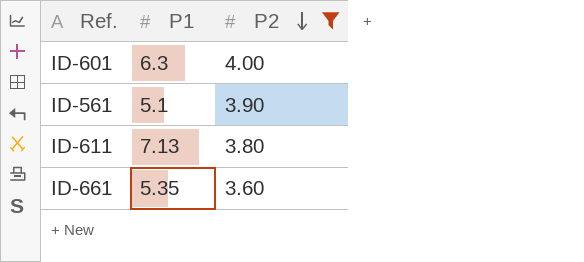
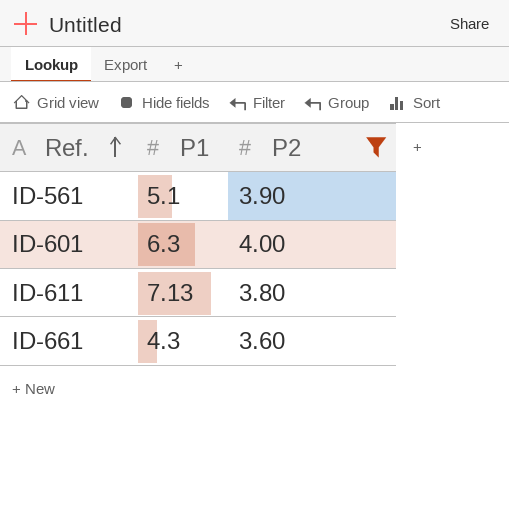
row order: P2 descending -> Ref. ascending
ID-661 | P1: 5.35 -> 4.3

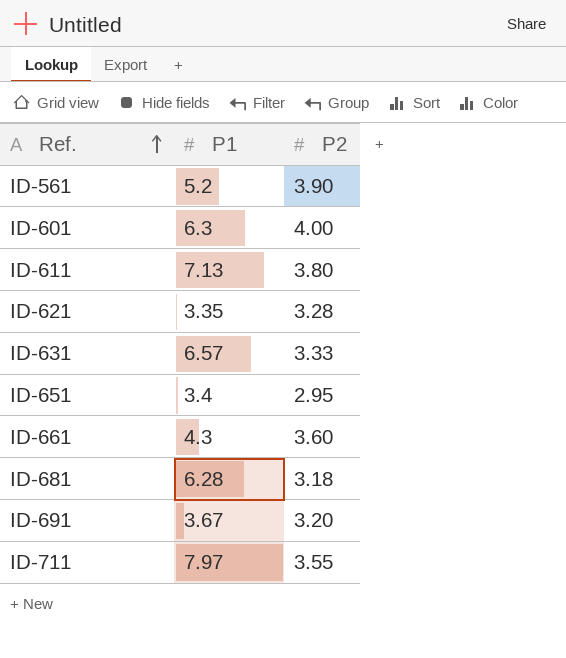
filter: P2 >= 3.60 -> none
ID-561 | P1: 5.1 -> 5.2

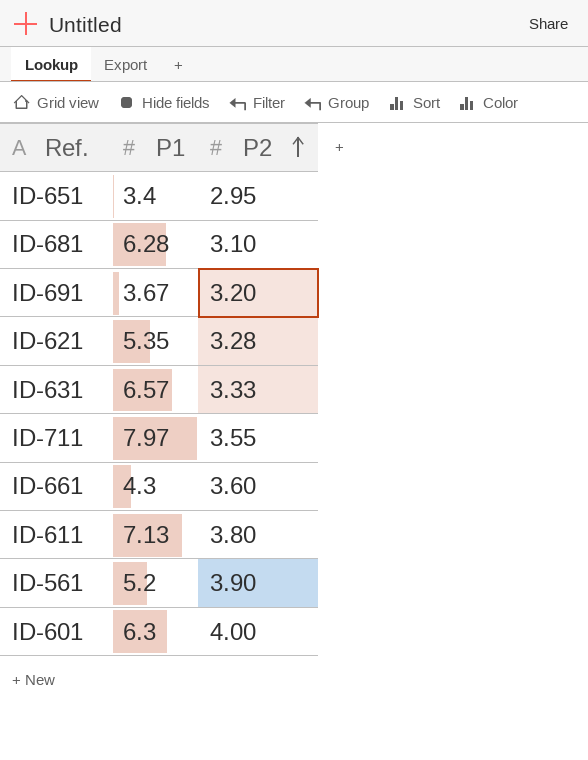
row order: Ref. ascending -> P2 ascending
ID-681 | P2: 3.18 -> 3.10
ID-621 | P1: 3.35 -> 5.35

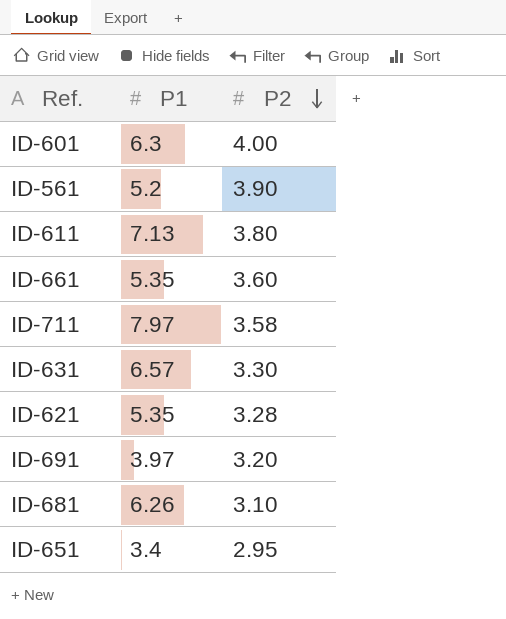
row order: P2 ascending -> P2 descending
ID-661 | P1: 4.3 -> 5.35
ID-711 | P2: 3.55 -> 3.58
ID-631 | P2: 3.33 -> 3.30
ID-691 | P1: 3.67 -> 3.97
ID-681 | P1: 6.28 -> 6.26

